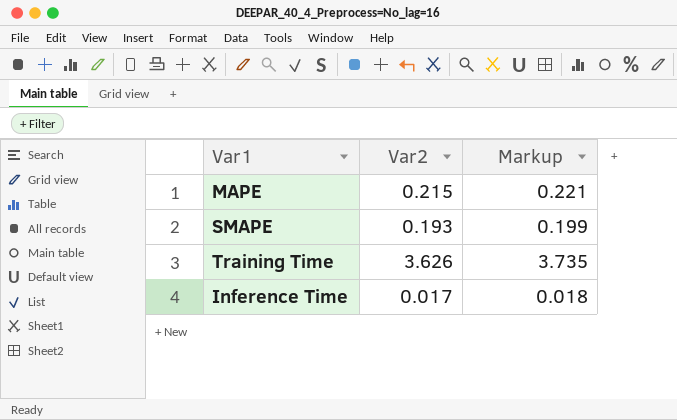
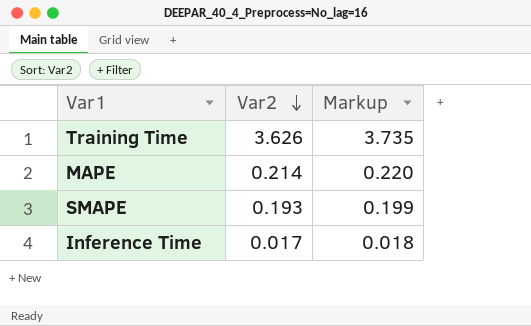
row order: none -> Var2 descending
MAPE | Var2: 0.215 -> 0.214
MAPE | Markup: 0.221 -> 0.220

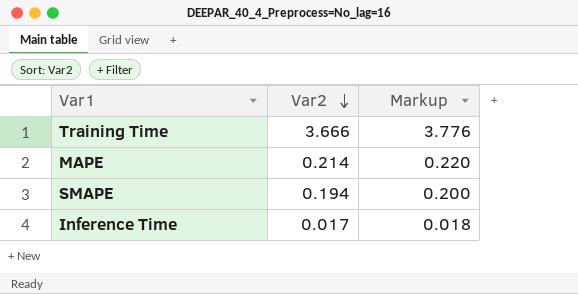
Training Time | Var2: 3.626 -> 3.666
Training Time | Markup: 3.735 -> 3.776
SMAPE | Var2: 0.193 -> 0.194
SMAPE | Markup: 0.199 -> 0.200

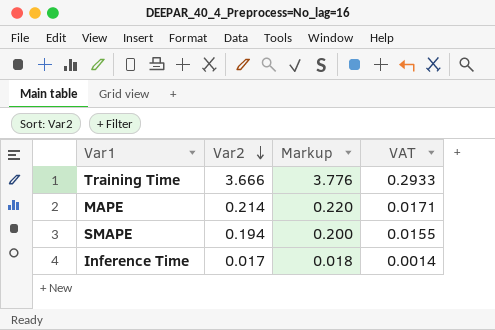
column VAT | formula: none -> [Var2] * 0.08

